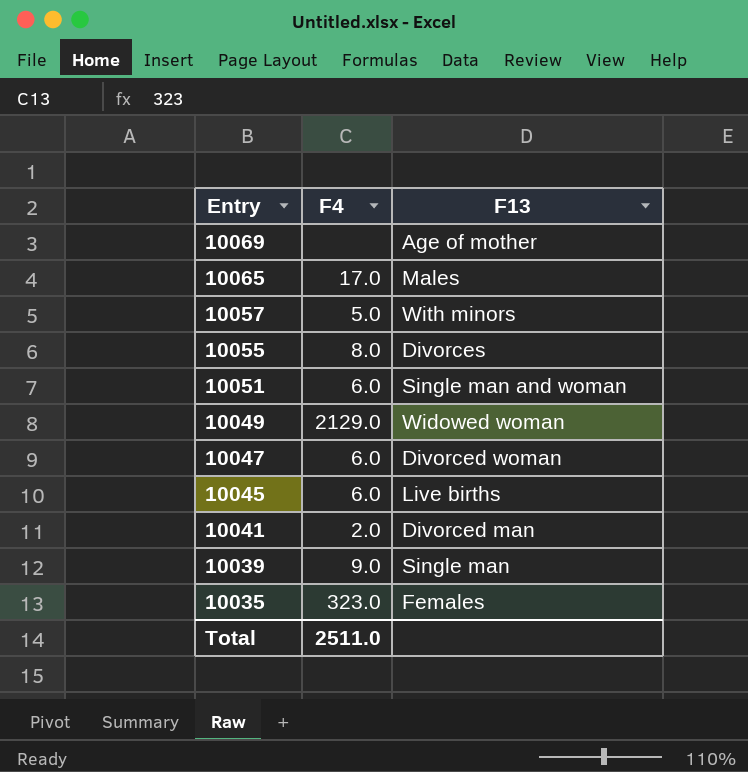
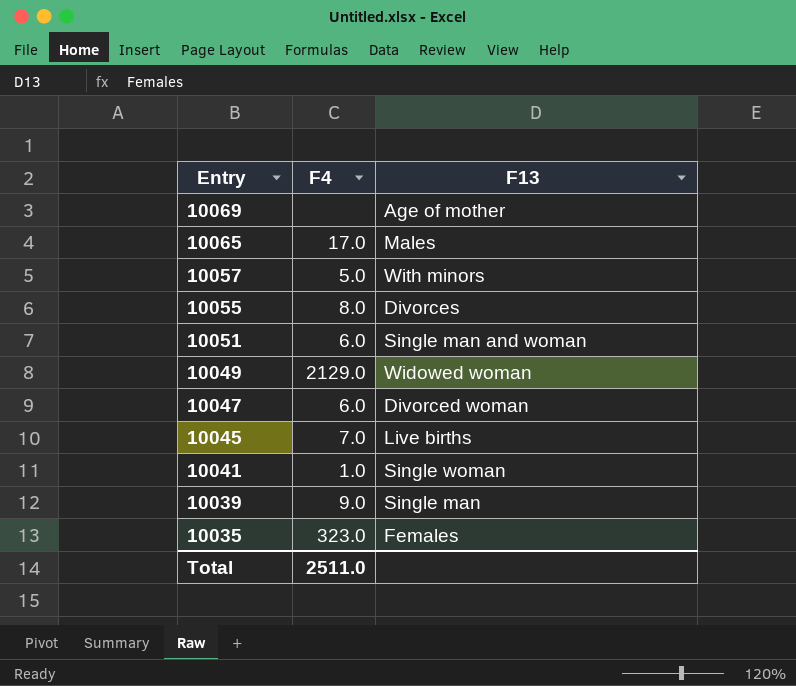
10045 | F4: 6.0 -> 7.0
10041 | F4: 2.0 -> 1.0
10041 | F13: Divorced man -> Single woman

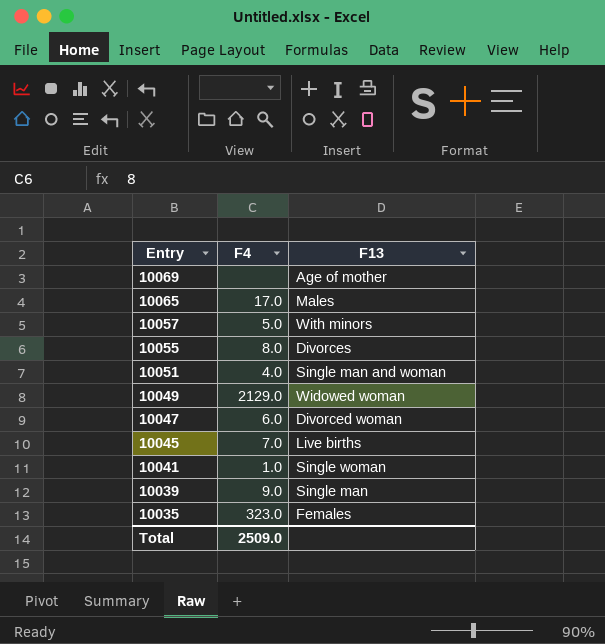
10051 | F4: 6.0 -> 4.0
Total | F4: 2511.0 -> 2509.0

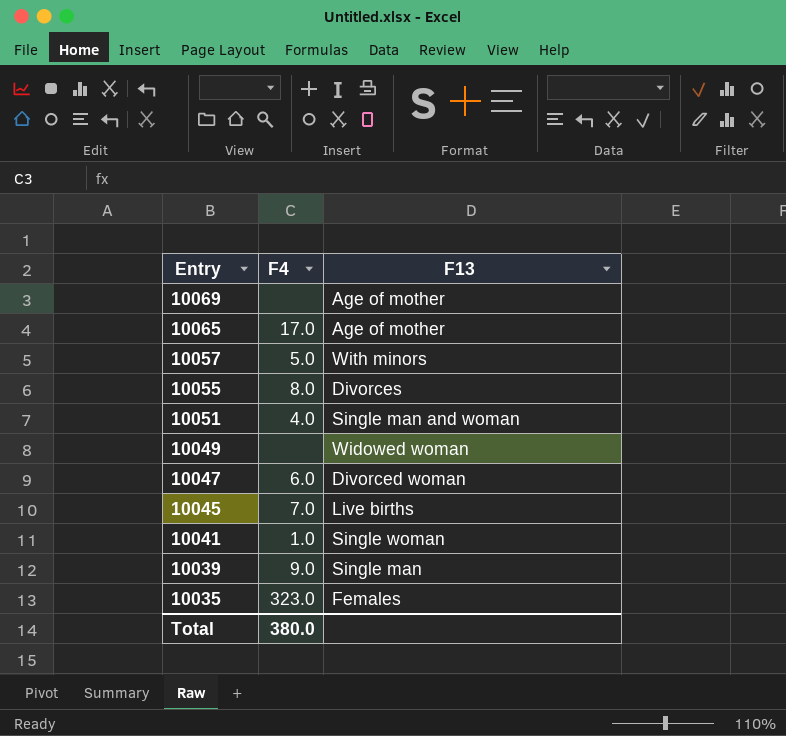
10065 | F13: Males -> Age of mother
10049 | F4: 2129.0 -> none
Total | F4: 2509.0 -> 380.0

